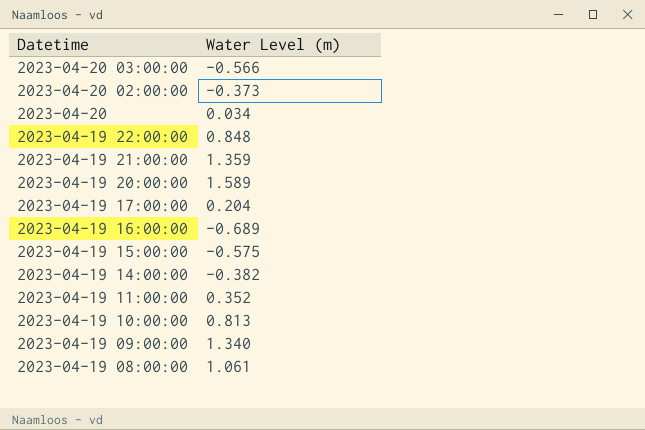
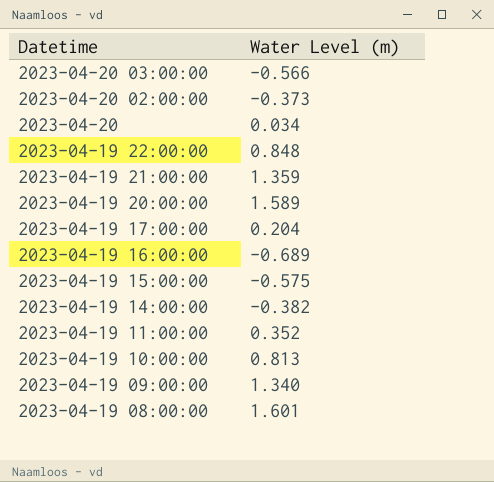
2023-04-19 08:00:00 | Water Level (m): 1.061 -> 1.601

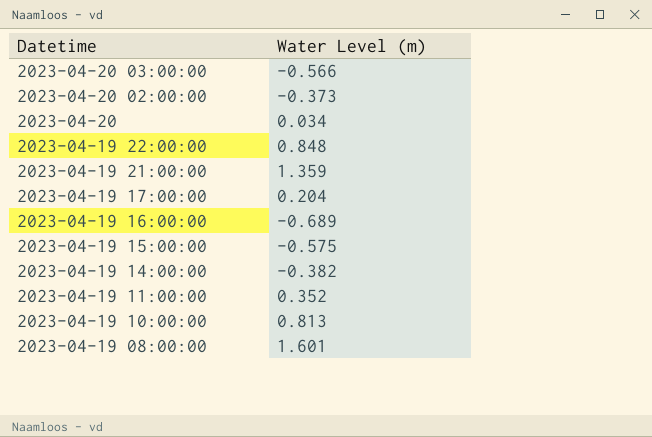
row 2023-04-19 20:00:00: 1.589 -> none
row 2023-04-19 09:00:00: 1.340 -> none

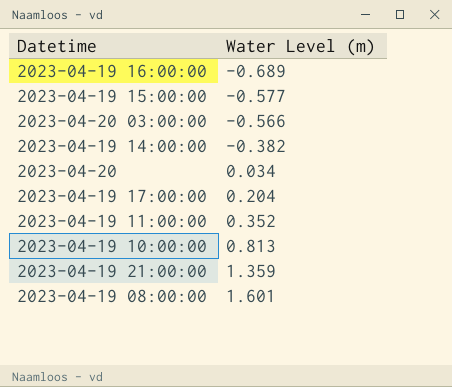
row order: Datetime descending -> Water Level (m) ascending
row 2023-04-20 02:00:00: -0.373 -> none
row 2023-04-19 22:00:00: 0.848 -> none
2023-04-19 15:00:00 | Water Level (m): -0.575 -> -0.577

